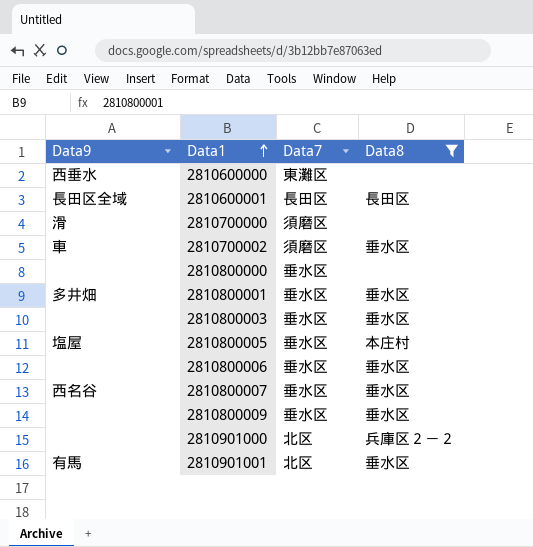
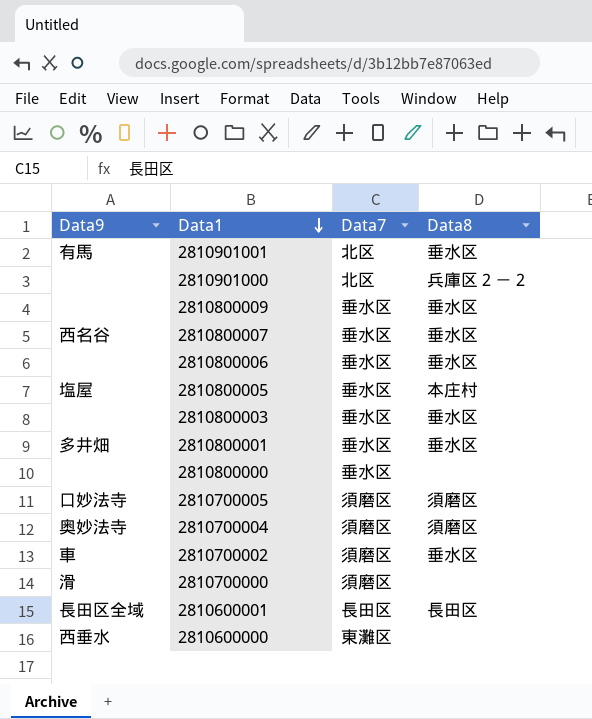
filter: Data8 != 須磨区 -> none
row order: Data1 ascending -> Data1 descending

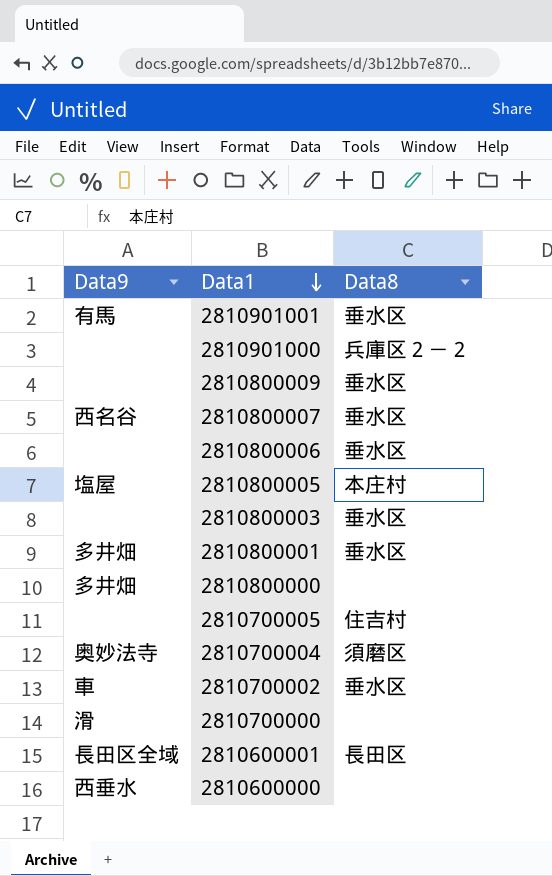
column Data7 | position: 3 -> none
2810800000 | Data9: none -> 多井畑
2810700005 | Data9: 口妙法寺 -> none
2810700005 | Data8: 須磨区 -> 住吉村

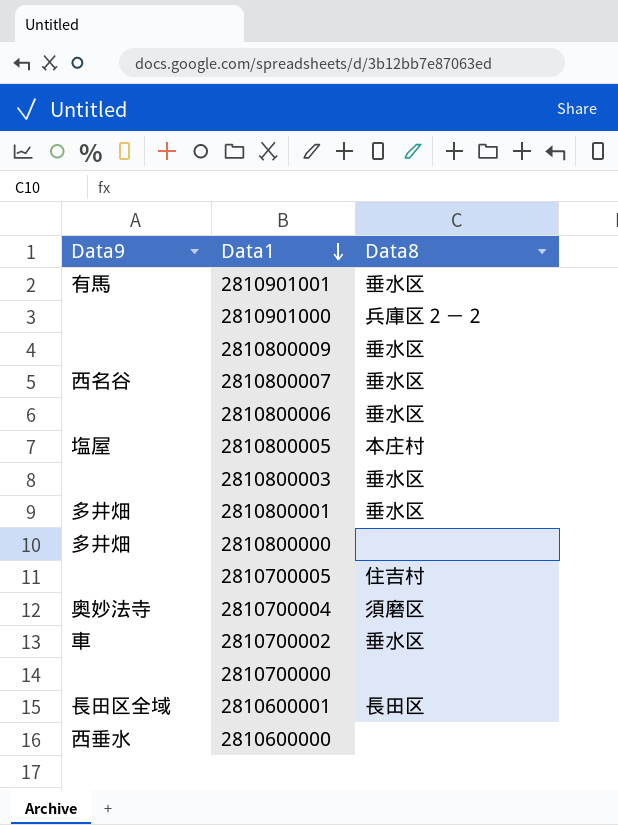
2810700000 | Data9: 滑 -> none

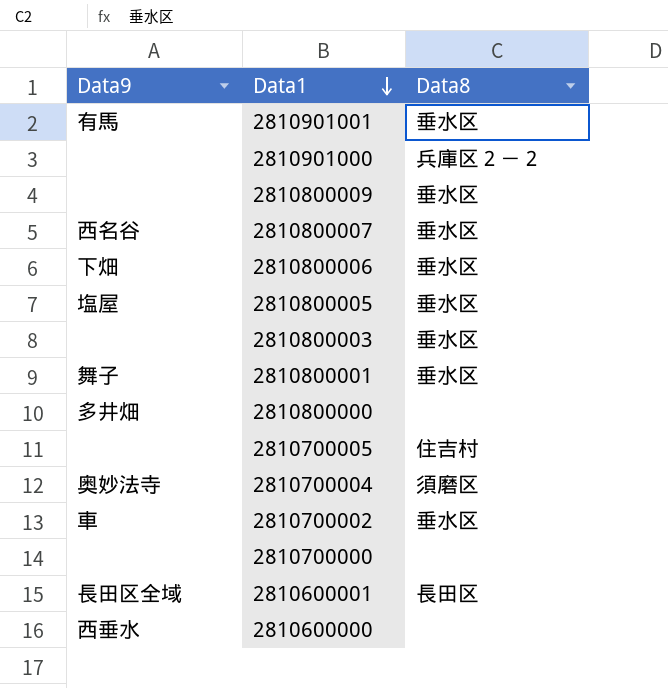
2810800006 | Data9: none -> 下畑
2810800005 | Data8: 本庄村 -> 垂水区
2810800001 | Data9: 多井畑 -> 舞子

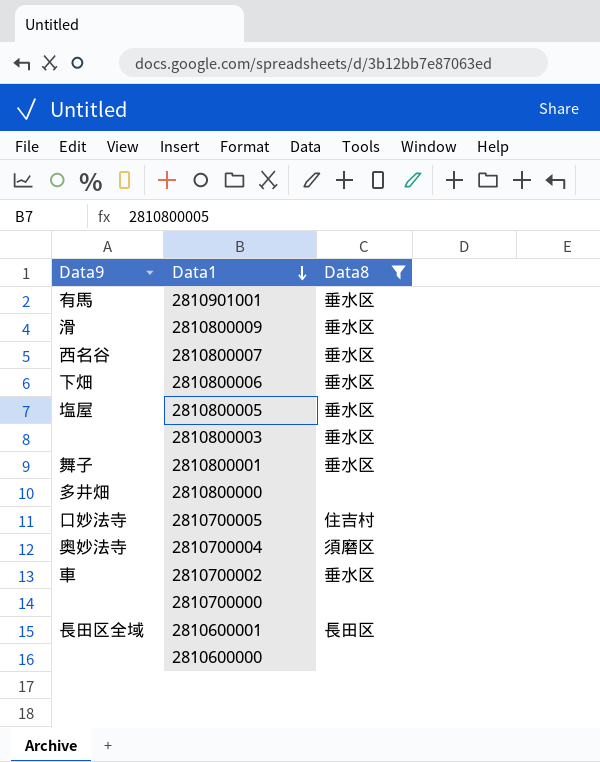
filter: none -> Data8 != 兵庫区２－２
2810800009 | Data9: none -> 滑
2810700005 | Data9: none -> 口妙法寺
2810600000 | Data9: 西垂水 -> none

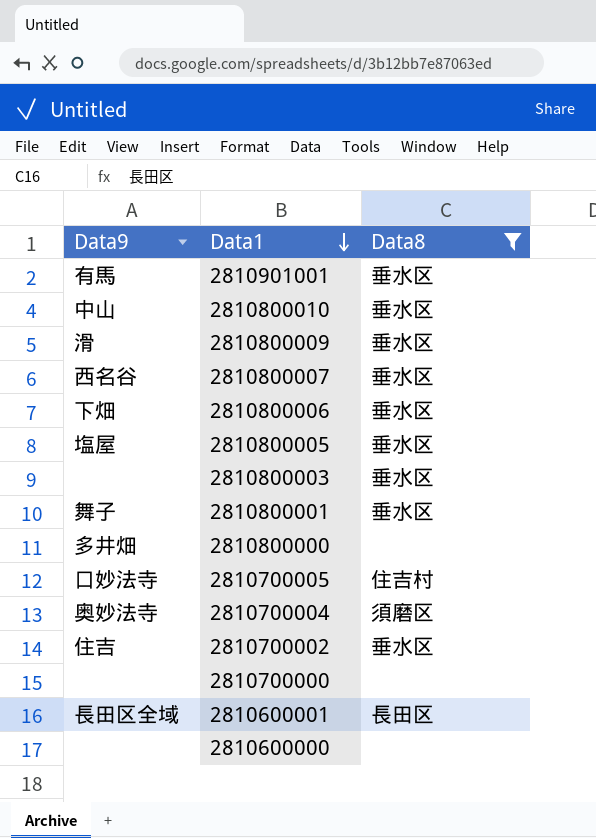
row 2810800010: none -> 中山 | 垂水区
2810700002 | Data9: 車 -> 住吉

